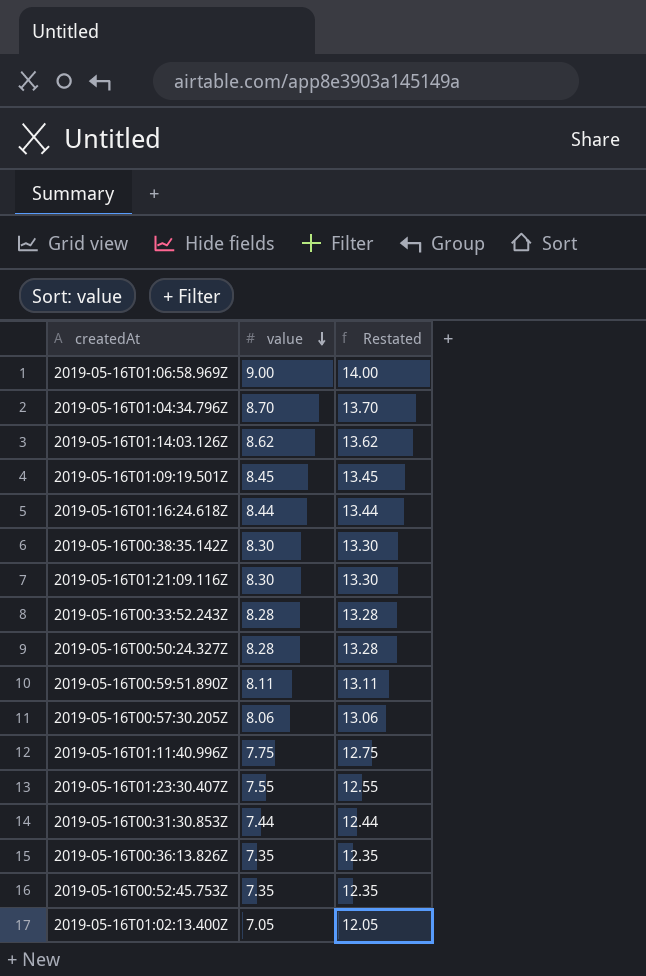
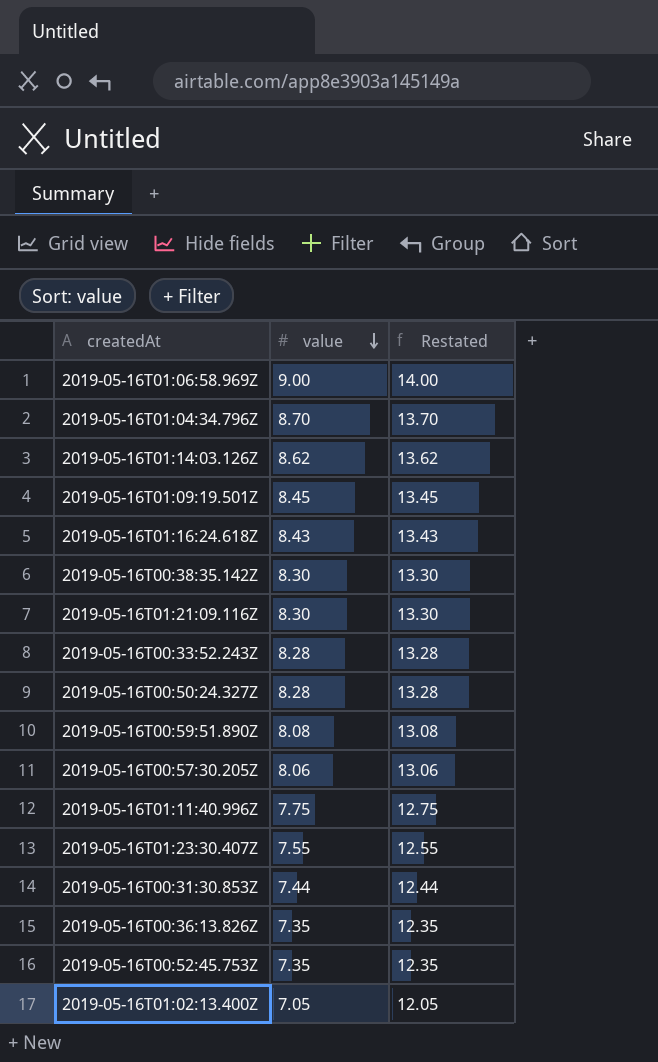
2019-05-16T01:16:24.618Z | value: 8.44 -> 8.43
2019-05-16T01:16:24.618Z | Restated: 13.44 -> 13.43
2019-05-16T00:59:51.890Z | value: 8.11 -> 8.08
2019-05-16T00:59:51.890Z | Restated: 13.11 -> 13.08

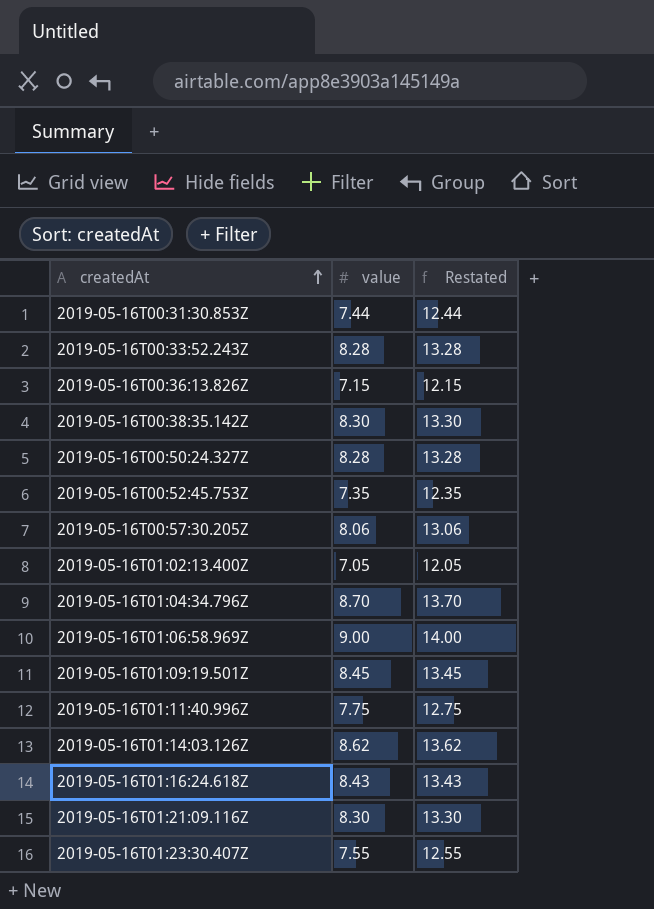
row order: value descending -> createdAt ascending
row 2019-05-16T00:59:51.890Z: 8.08 | 13.08 -> none
2019-05-16T00:36:13.826Z | value: 7.35 -> 7.15
2019-05-16T00:36:13.826Z | Restated: 12.35 -> 12.15

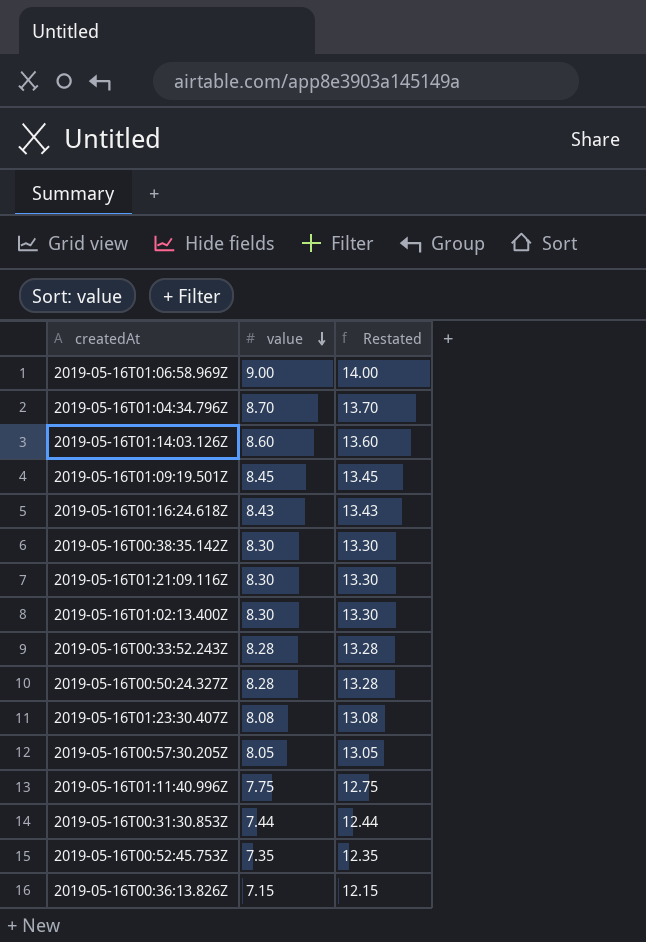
row order: createdAt ascending -> value descending
2019-05-16T01:14:03.126Z | value: 8.62 -> 8.60
2019-05-16T01:14:03.126Z | Restated: 13.62 -> 13.60
2019-05-16T01:02:13.400Z | value: 7.05 -> 8.30
2019-05-16T01:02:13.400Z | Restated: 12.05 -> 13.30
2019-05-16T01:23:30.407Z | value: 7.55 -> 8.08
2019-05-16T01:23:30.407Z | Restated: 12.55 -> 13.08
2019-05-16T00:57:30.205Z | value: 8.06 -> 8.05
2019-05-16T00:57:30.205Z | Restated: 13.06 -> 13.05

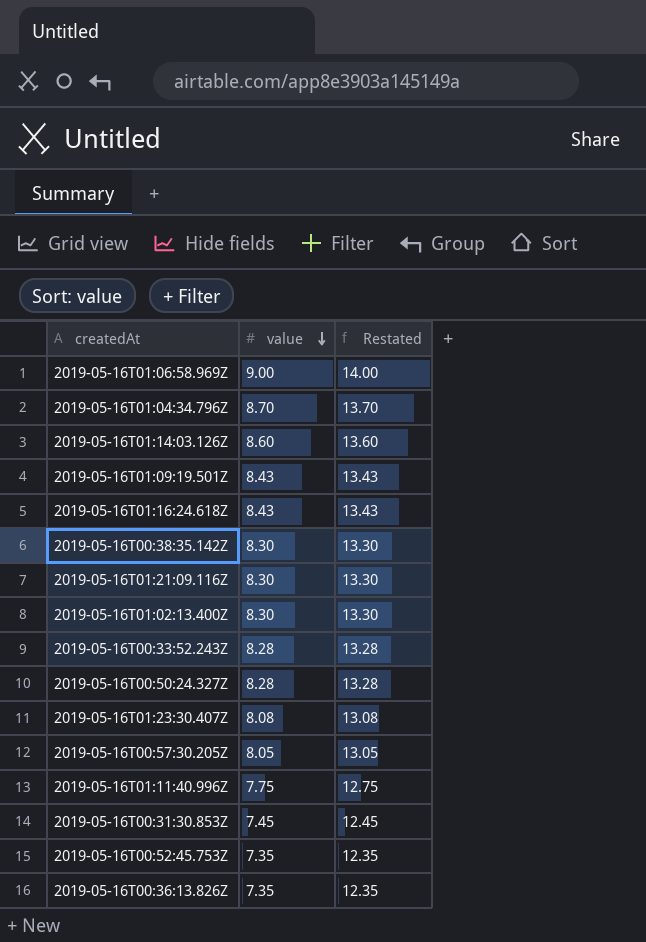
2019-05-16T01:09:19.501Z | value: 8.45 -> 8.43
2019-05-16T01:09:19.501Z | Restated: 13.45 -> 13.43
2019-05-16T00:31:30.853Z | value: 7.44 -> 7.45
2019-05-16T00:31:30.853Z | Restated: 12.44 -> 12.45
2019-05-16T00:36:13.826Z | value: 7.15 -> 7.35
2019-05-16T00:36:13.826Z | Restated: 12.15 -> 12.35

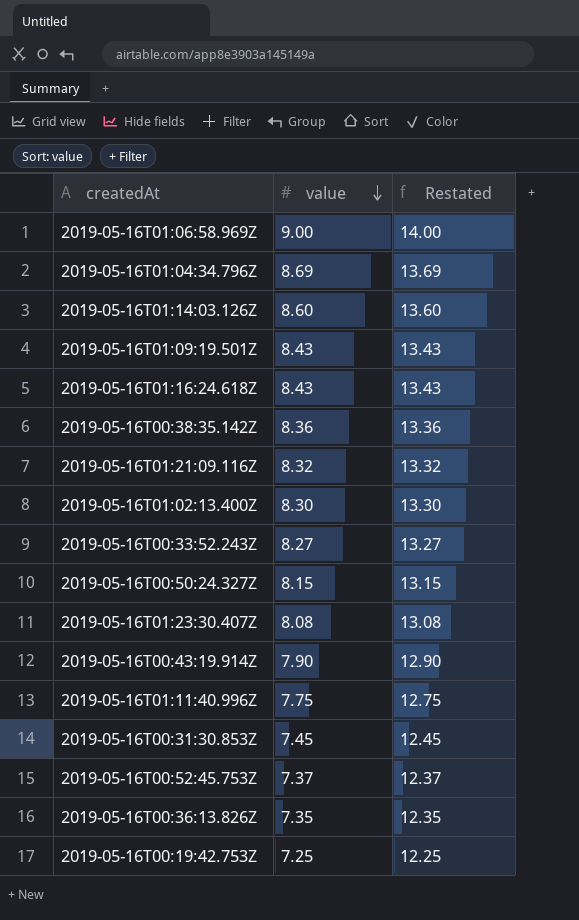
row 2019-05-16T00:57:30.205Z: 8.05 | 13.05 -> none
2019-05-16T01:04:34.796Z | value: 8.70 -> 8.69
2019-05-16T01:04:34.796Z | Restated: 13.70 -> 13.69
2019-05-16T00:38:35.142Z | value: 8.30 -> 8.36
2019-05-16T00:38:35.142Z | Restated: 13.30 -> 13.36
2019-05-16T01:21:09.116Z | value: 8.30 -> 8.32
2019-05-16T01:21:09.116Z | Restated: 13.30 -> 13.32
2019-05-16T00:33:52.243Z | value: 8.28 -> 8.27
2019-05-16T00:33:52.243Z | Restated: 13.28 -> 13.27
2019-05-16T00:50:24.327Z | value: 8.28 -> 8.15
2019-05-16T00:50:24.327Z | Restated: 13.28 -> 13.15
row 2019-05-16T00:43:19.914Z: none -> 7.90 | 12.90
2019-05-16T00:52:45.753Z | value: 7.35 -> 7.37
2019-05-16T00:52:45.753Z | Restated: 12.35 -> 12.37
row 2019-05-16T00:19:42.753Z: none -> 7.25 | 12.25

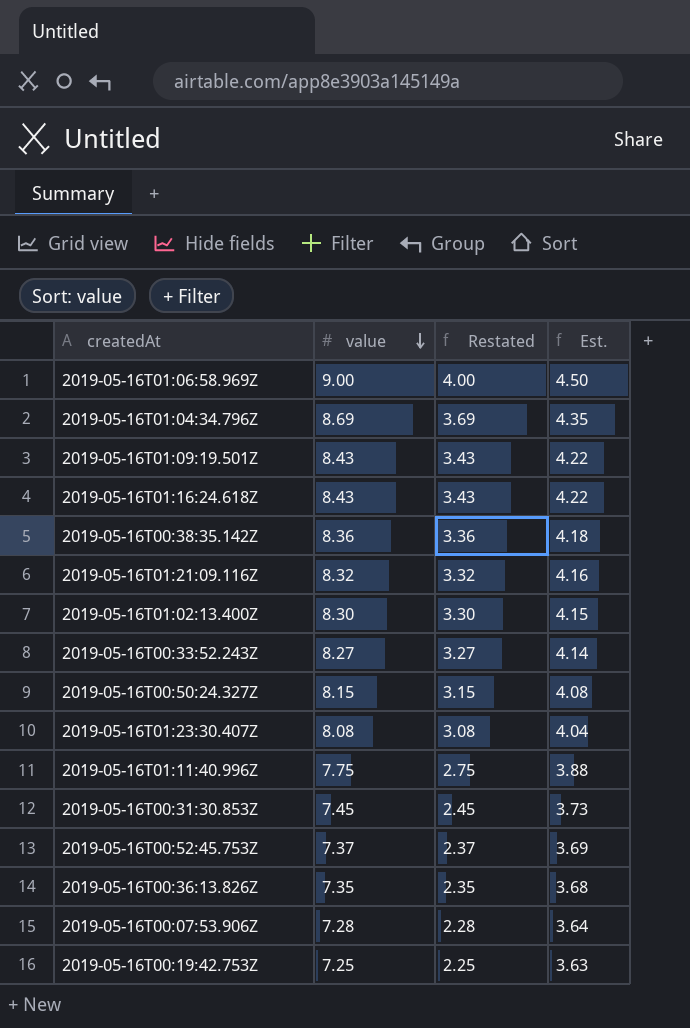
column Restated | formula: [value] + 5 -> [value] - 5
column Est. | formula: none -> [value] * 0.5
row 2019-05-16T01:14:03.126Z: 8.60 | 13.60 -> none
row 2019-05-16T00:43:19.914Z: 7.90 | 12.90 -> none
row 2019-05-16T00:07:53.906Z: none -> 7.28 | 2.28 | 3.64

